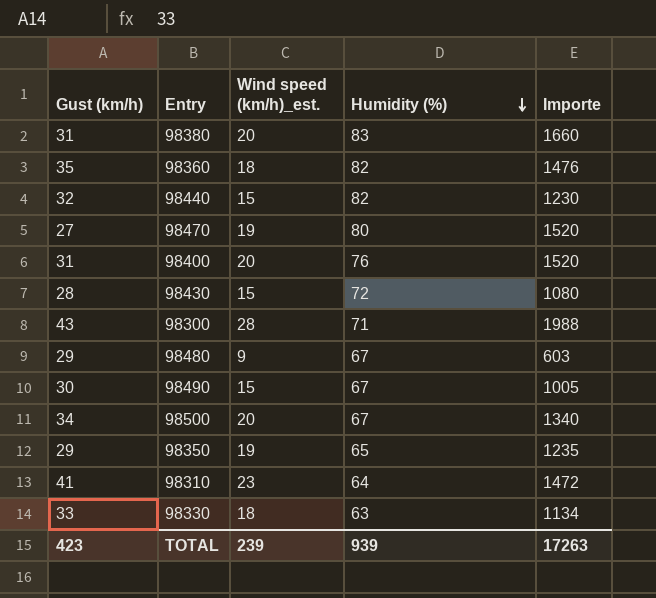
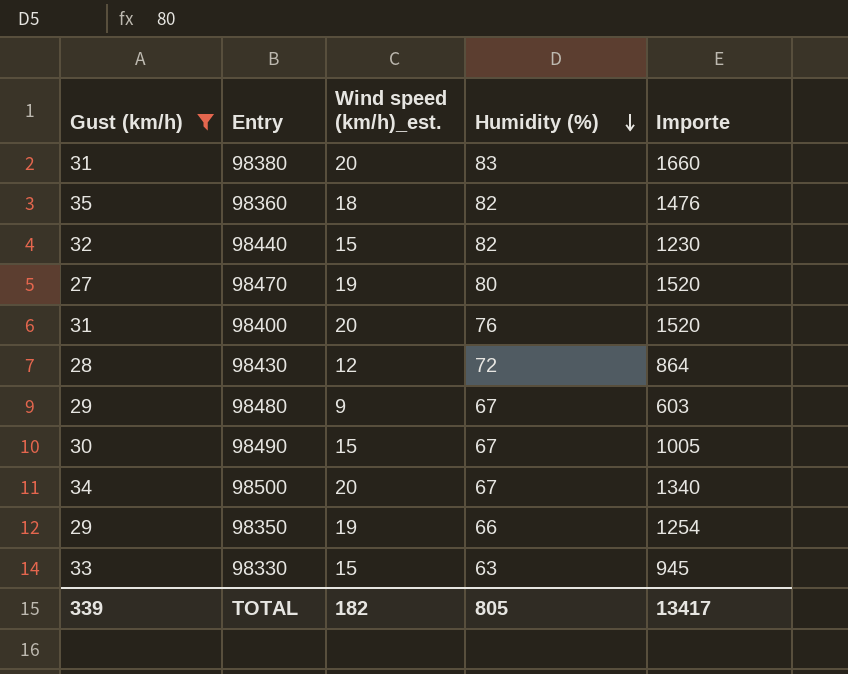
filter: none -> Gust (km/h) <= 35
98430 | Wind speed (km/h)_est.: 15 -> 12
98430 | Importe: 1080 -> 864
98350 | Humidity (%): 65 -> 66
98350 | Importe: 1235 -> 1254
98330 | Wind speed (km/h)_est.: 18 -> 15
98330 | Importe: 1134 -> 945
TOTAL | Gust (km/h): 423 -> 339
TOTAL | Wind speed (km/h)_est.: 239 -> 182
TOTAL | Humidity (%): 939 -> 805
TOTAL | Importe: 17263 -> 13417

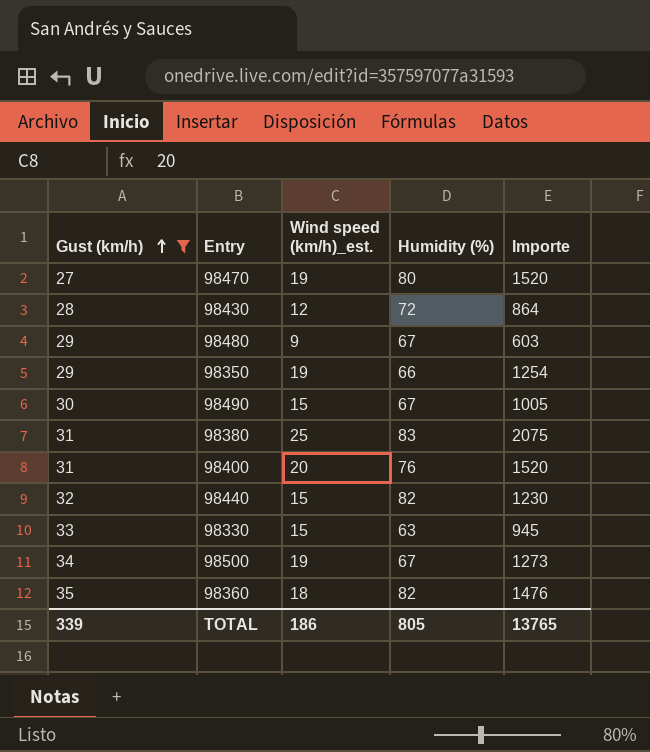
row order: Humidity (%) descending -> Gust (km/h) ascending
98380 | Wind speed (km/h)_est.: 20 -> 25
98380 | Importe: 1660 -> 2075
98500 | Wind speed (km/h)_est.: 20 -> 19
98500 | Importe: 1340 -> 1273
TOTAL | Wind speed (km/h)_est.: 182 -> 186
TOTAL | Importe: 13417 -> 13765

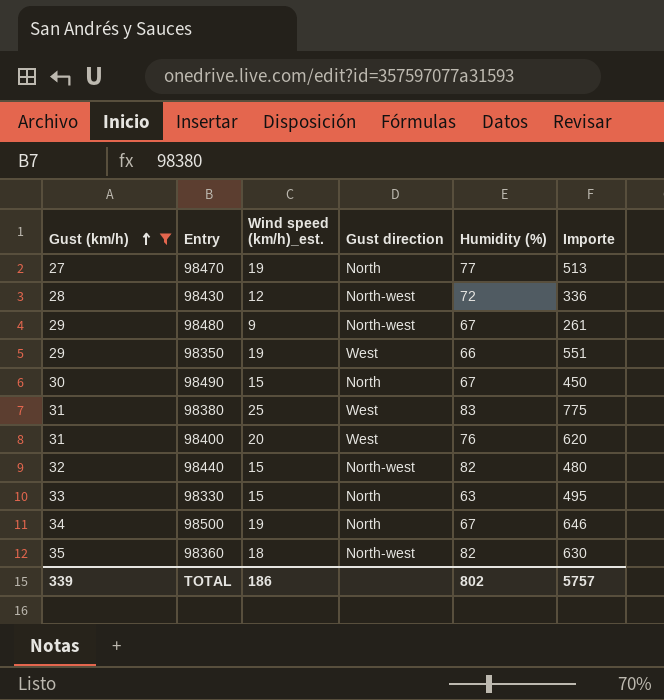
column Gust direction | position: none -> 4
column Importe | formula: [Wind speed (km/h)_est.] * [Humidity (%)] -> [Gust (km/h)] * [Wind speed (km/h)_est.]
98470 | Humidity (%): 80 -> 77
TOTAL | Humidity (%): 805 -> 802
TOTAL | Importe: 13765 -> 5757

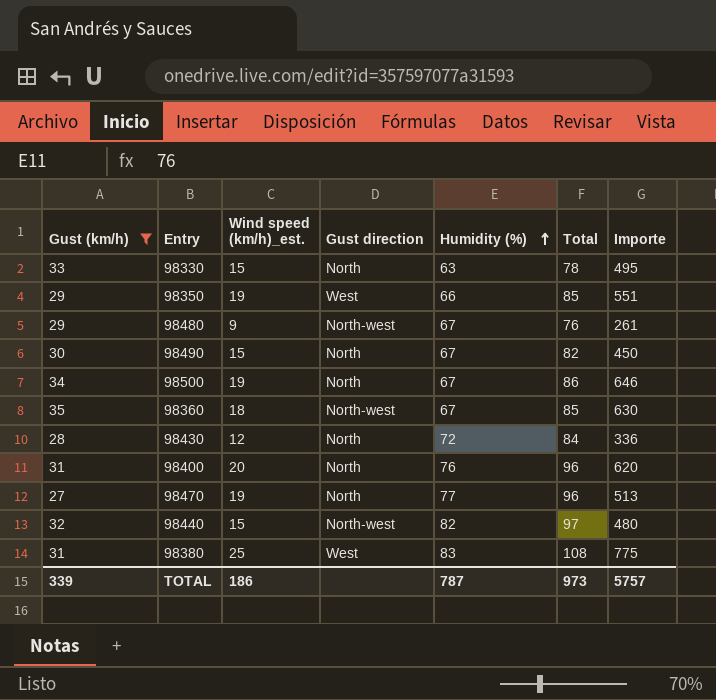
row order: Gust (km/h) ascending -> Humidity (%) ascending
column Total | formula: none -> [Wind speed (km/h)_est.] + [Humidity (%)]
98360 | Humidity (%): 82 -> 67
98430 | Gust direction: North-west -> North
98400 | Gust direction: West -> North
TOTAL | Humidity (%): 802 -> 787

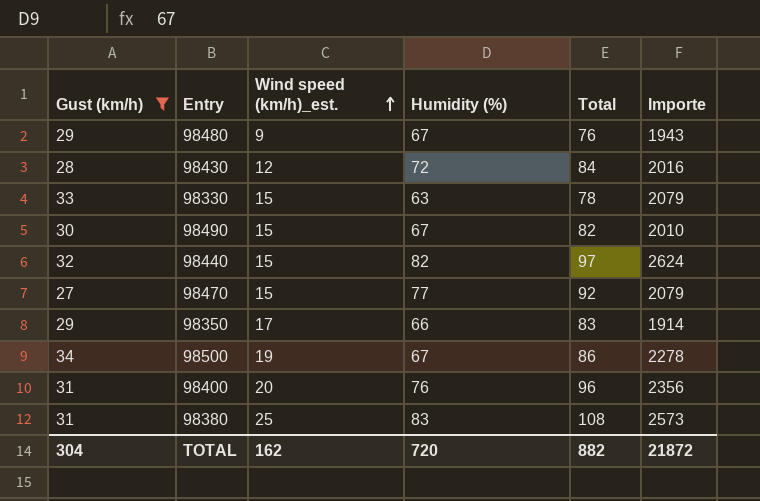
row order: Humidity (%) ascending -> Wind speed (km/h)_est. ascending
column Gust direction | position: 4 -> none
column Importe | formula: [Gust (km/h)] * [Wind speed (km/h)_est.] -> [Gust (km/h)] * [Humidity (%)]
row 98360: 35 | 18 | North-west | 67 | 85 | 630 -> none
98470 | Wind speed (km/h)_est.: 19 -> 15
98470 | Total: 96 -> 92
98350 | Wind speed (km/h)_est.: 19 -> 17
98350 | Total: 85 -> 83
TOTAL | Gust (km/h): 339 -> 304
TOTAL | Wind speed (km/h)_est.: 186 -> 162
TOTAL | Humidity (%): 787 -> 720
TOTAL | Total: 973 -> 882
TOTAL | Importe: 5757 -> 21872

